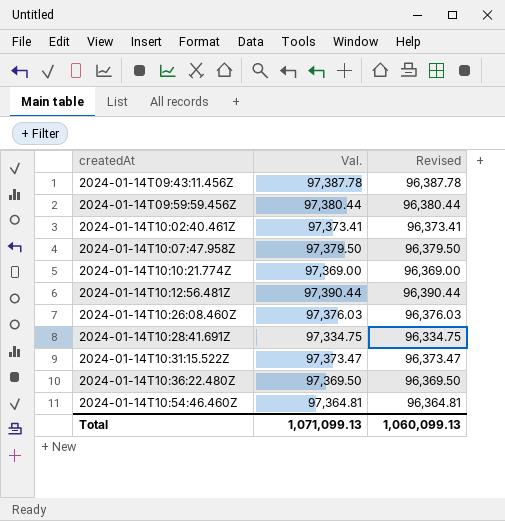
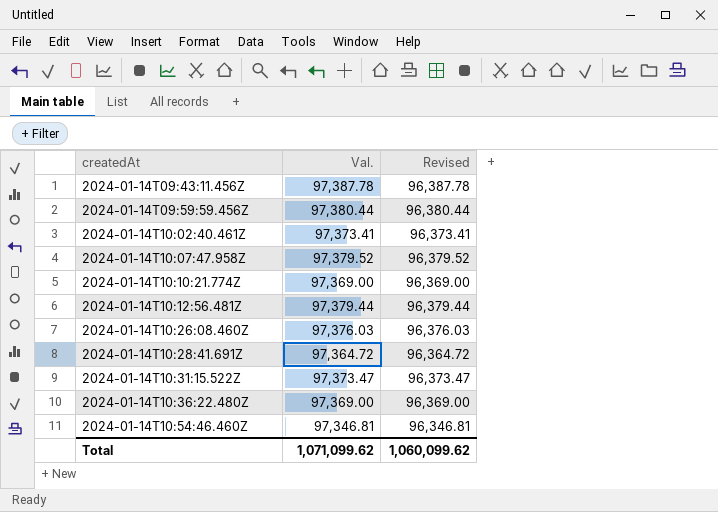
2024-01-14T10:07:47.958Z | Val.: 97,379.50 -> 97,379.52
2024-01-14T10:07:47.958Z | Revised: 96,379.50 -> 96,379.52
2024-01-14T10:12:56.481Z | Val.: 97,390.44 -> 97,379.44
2024-01-14T10:12:56.481Z | Revised: 96,390.44 -> 96,379.44
2024-01-14T10:28:41.691Z | Val.: 97,334.75 -> 97,364.72
2024-01-14T10:28:41.691Z | Revised: 96,334.75 -> 96,364.72
2024-01-14T10:36:22.480Z | Val.: 97,369.50 -> 97,369.00
2024-01-14T10:36:22.480Z | Revised: 96,369.50 -> 96,369.00
2024-01-14T10:54:46.460Z | Val.: 97,364.81 -> 97,346.81
2024-01-14T10:54:46.460Z | Revised: 96,364.81 -> 96,346.81
Total | Val.: 1,071,099.13 -> 1,071,099.62
Total | Revised: 1,060,099.13 -> 1,060,099.62

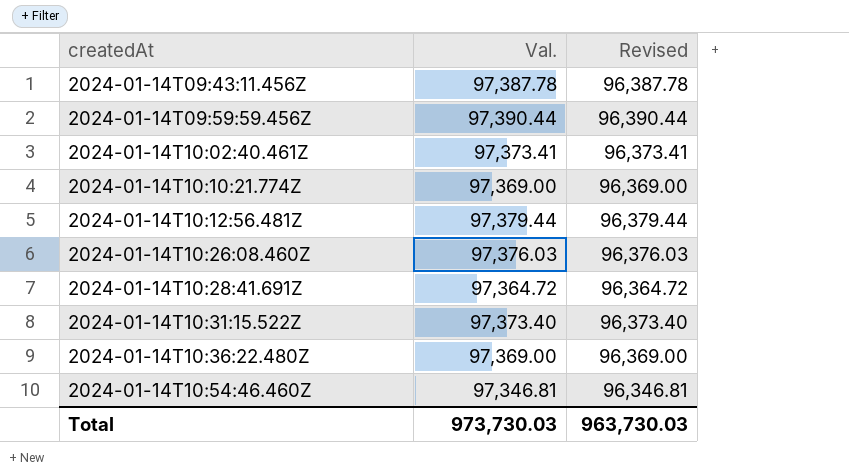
row 2024-01-14T10:07:47.958Z: 97,379.52 | 96,379.52 -> none
2024-01-14T09:59:59.456Z | Val.: 97,380.44 -> 97,390.44
2024-01-14T09:59:59.456Z | Revised: 96,380.44 -> 96,390.44
2024-01-14T10:31:15.522Z | Val.: 97,373.47 -> 97,373.40
2024-01-14T10:31:15.522Z | Revised: 96,373.47 -> 96,373.40
Total | Val.: 1,071,099.62 -> 973,730.03
Total | Revised: 1,060,099.62 -> 963,730.03

